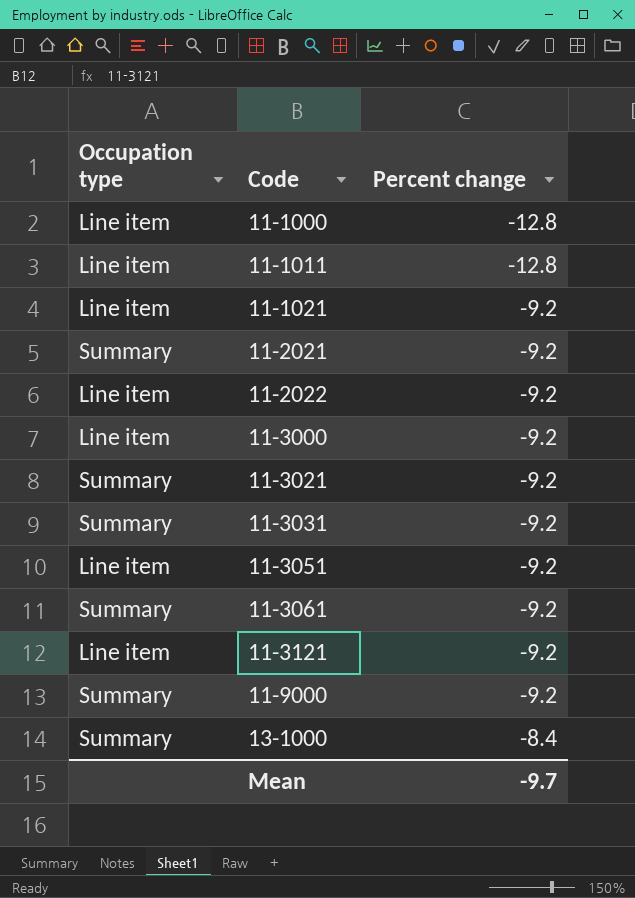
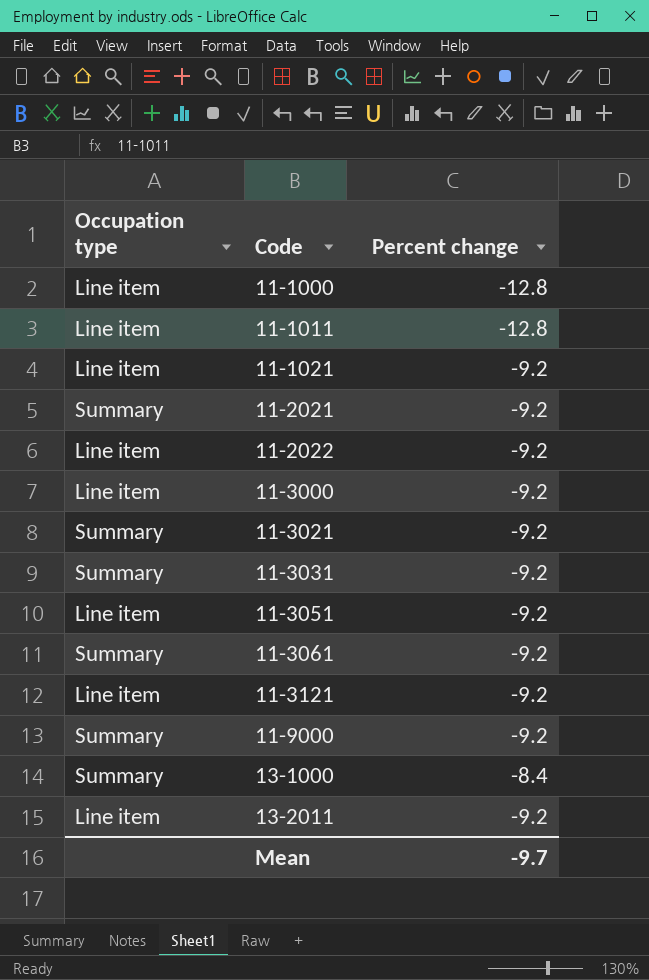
row 13-2011: none -> Line item | -9.2

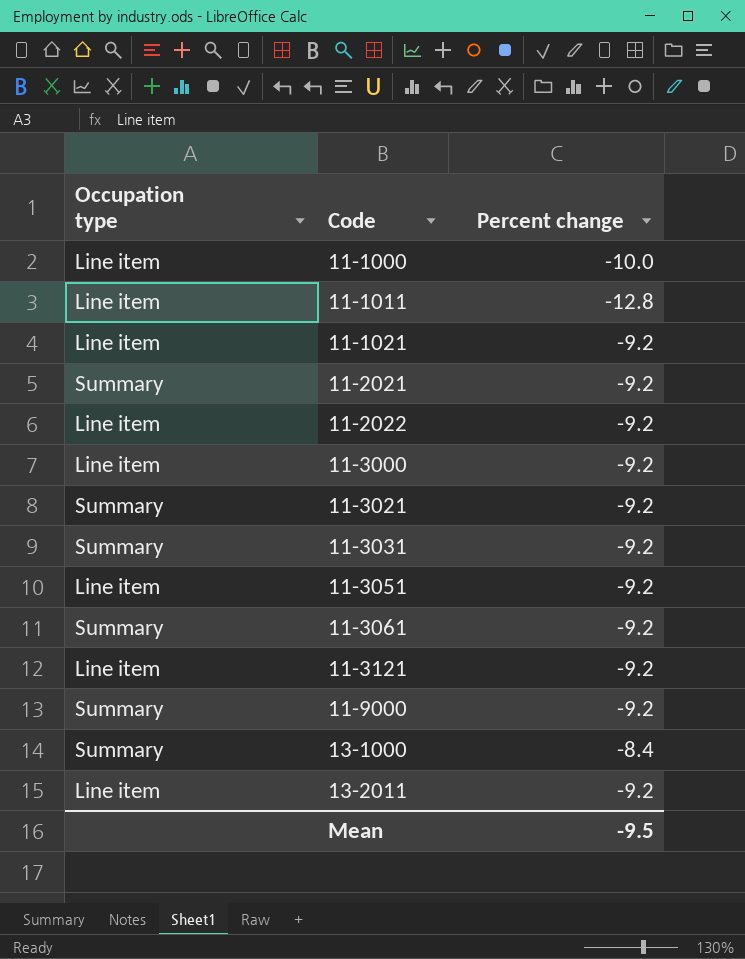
11-1000 | Percent change: -12.8 -> -10.0
Mean | Percent change: -9.7 -> -9.5

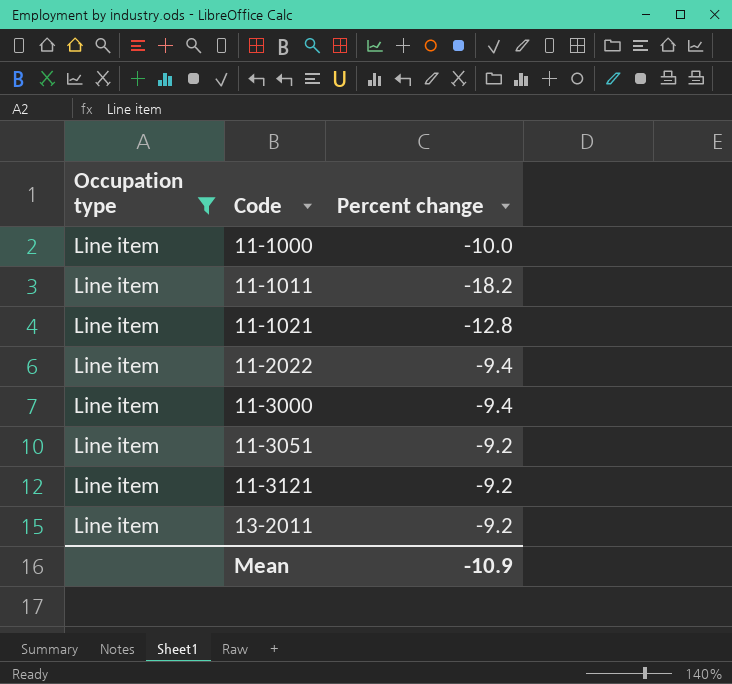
filter: none -> Occupation type = Line item
11-1011 | Percent change: -12.8 -> -18.2
11-1021 | Percent change: -9.2 -> -12.8
11-2022 | Percent change: -9.2 -> -9.4
11-3000 | Percent change: -9.2 -> -9.4
Mean | Percent change: -9.5 -> -10.9

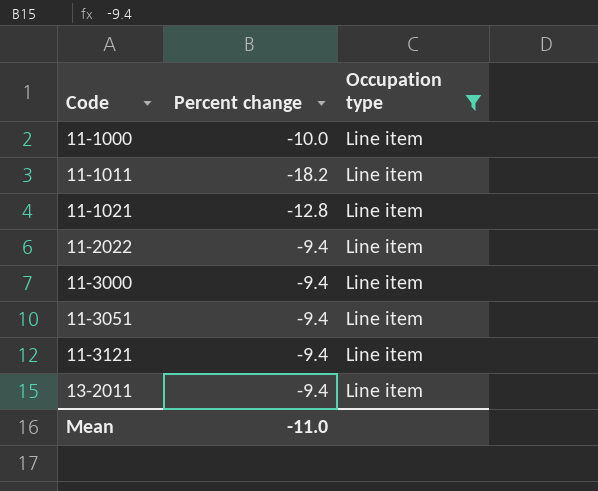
column Occupation type | position: 1 -> 3
11-3051 | Percent change: -9.2 -> -9.4
11-3121 | Percent change: -9.2 -> -9.4
13-2011 | Percent change: -9.2 -> -9.4
Mean | Percent change: -10.9 -> -11.0

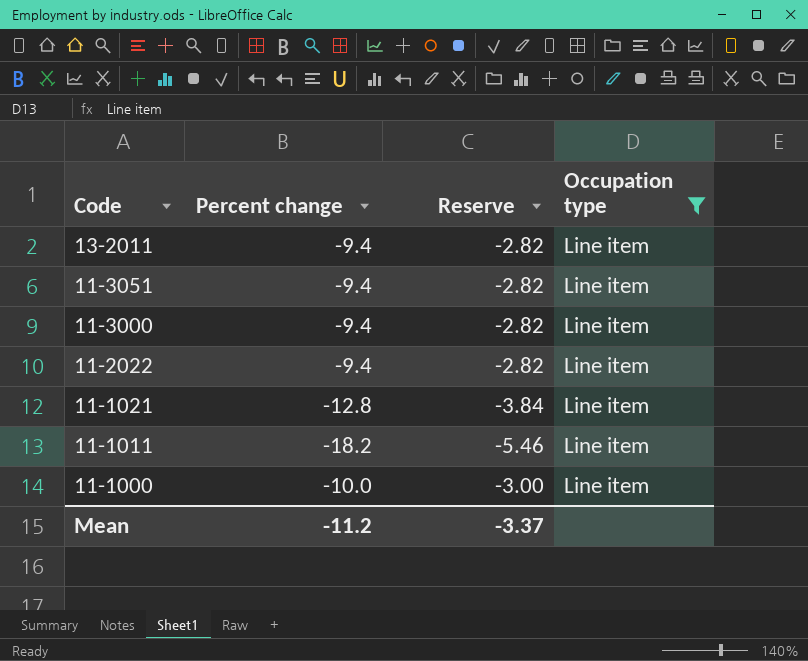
row order: Code ascending -> Code descending
column Reserve | formula: none -> [Percent change] * 0.3
row 11-3121: -9.4 | Line item -> none
Mean | Percent change: -11.0 -> -11.2

